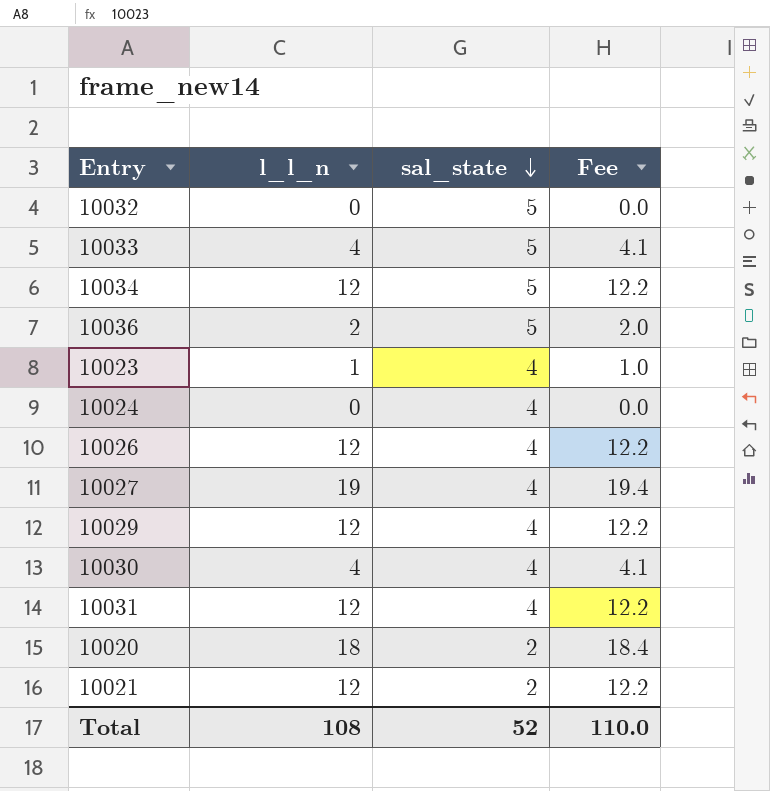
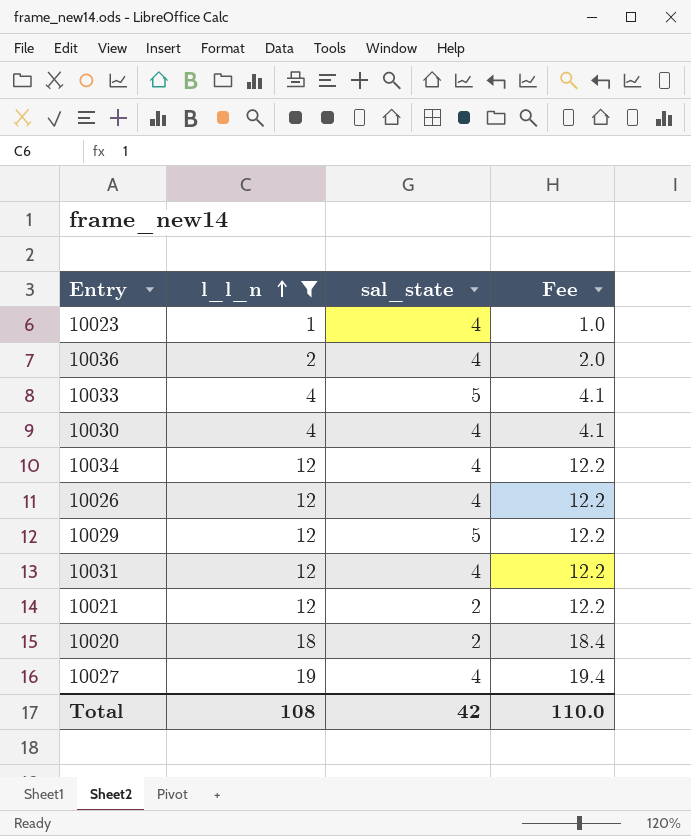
filter: none -> l_l_n != 0
row order: sal_state descending -> l_l_n ascending
10036 | sal_state: 5 -> 4
10034 | sal_state: 5 -> 4
10029 | sal_state: 4 -> 5
Total | sal_state: 52 -> 42

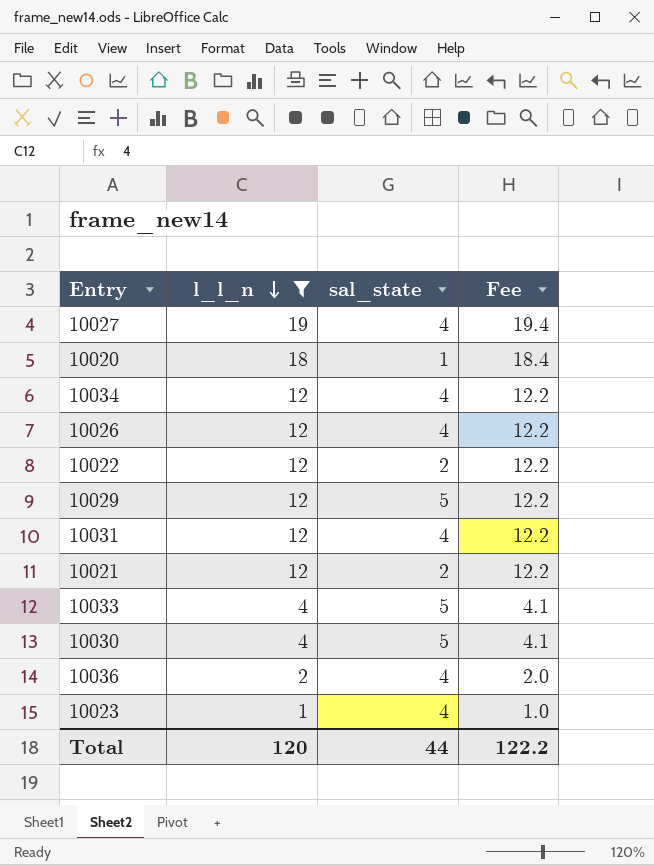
row order: l_l_n ascending -> l_l_n descending
10020 | sal_state: 2 -> 1
row 10022: none -> 12 | 2 | 12.2
10030 | sal_state: 4 -> 5
Total | l_l_n: 108 -> 120
Total | sal_state: 42 -> 44
Total | Fee: 110.0 -> 122.2

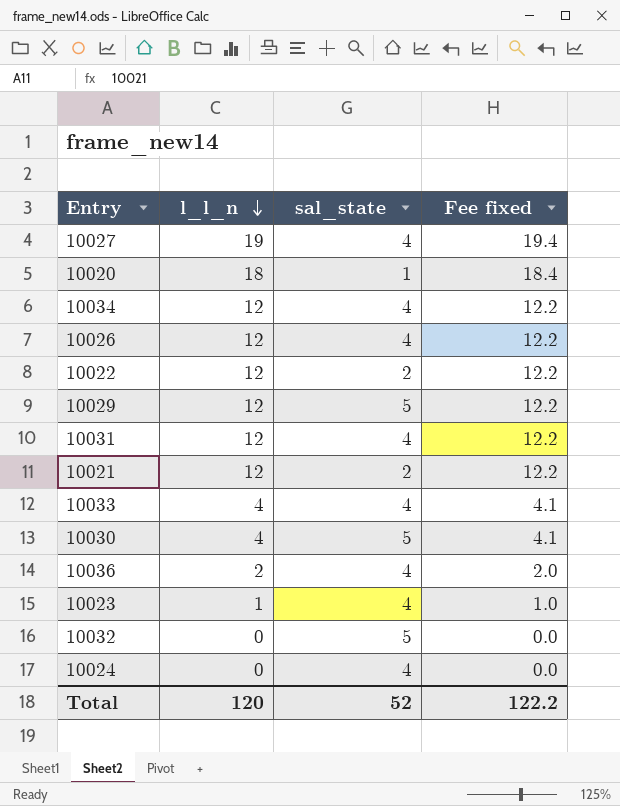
filter: l_l_n != 0 -> none
column name: Fee -> Fee fixed
10033 | sal_state: 5 -> 4
Total | sal_state: 44 -> 52

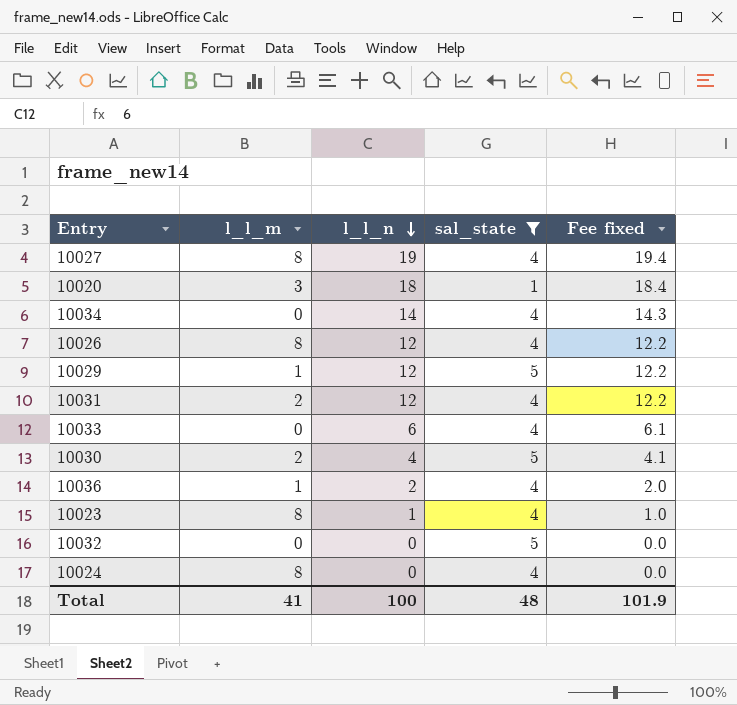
filter: none -> sal_state != 2
column l_l_m | position: none -> 2
10034 | l_l_n: 12 -> 14
10034 | Fee fixed: 12.2 -> 14.3
10033 | l_l_n: 4 -> 6
10033 | Fee fixed: 4.1 -> 6.1
Total | l_l_n: 120 -> 100
Total | sal_state: 52 -> 48
Total | Fee fixed: 122.2 -> 101.9

